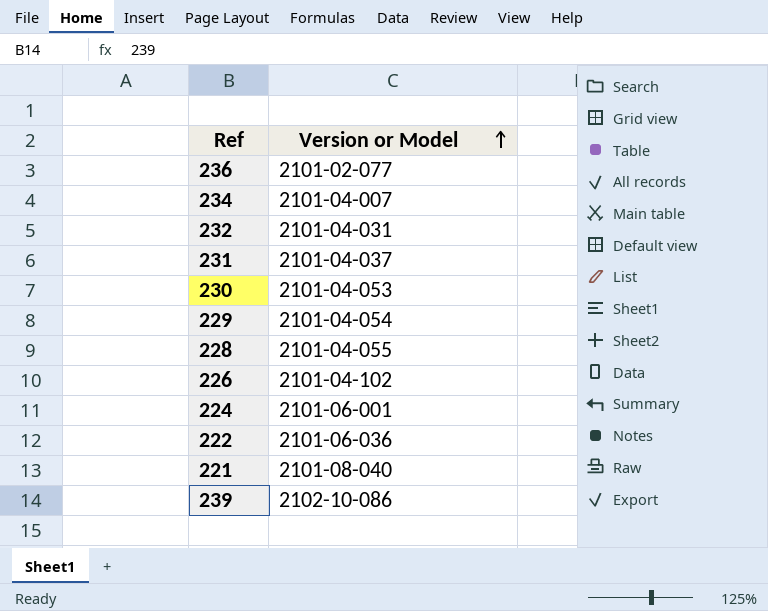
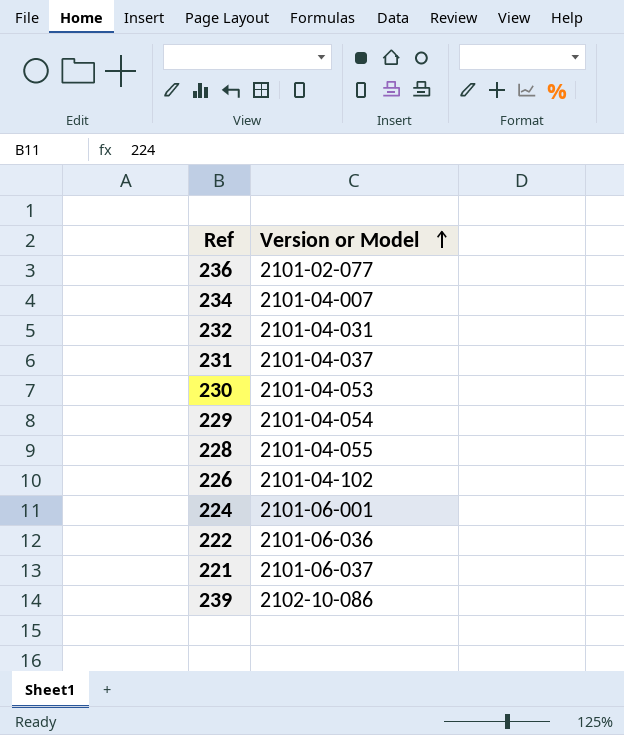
221 | Version or Model: 2101-08-040 -> 2101-06-037

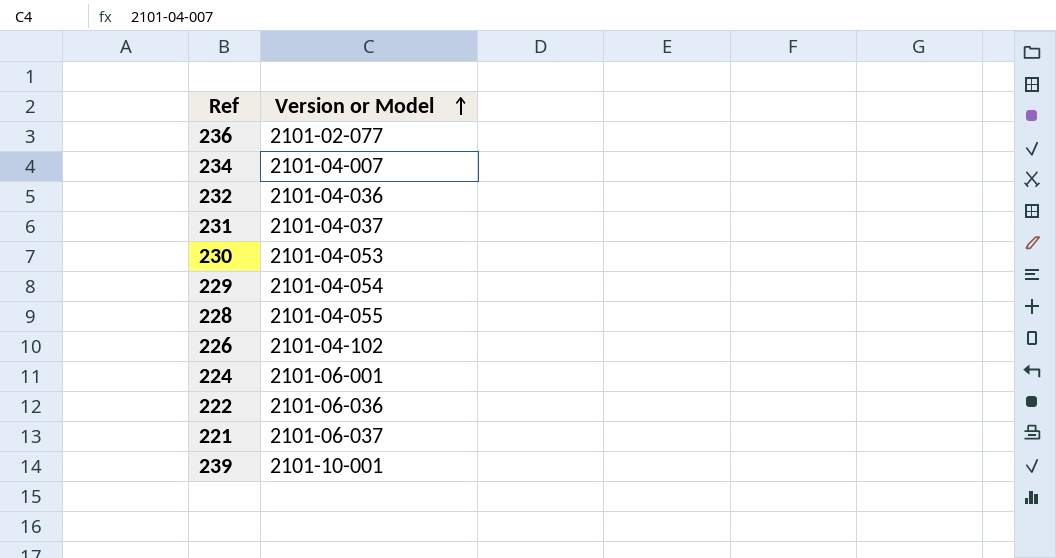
232 | Version or Model: 2101-04-031 -> 2101-04-036
239 | Version or Model: 2102-10-086 -> 2101-10-001

